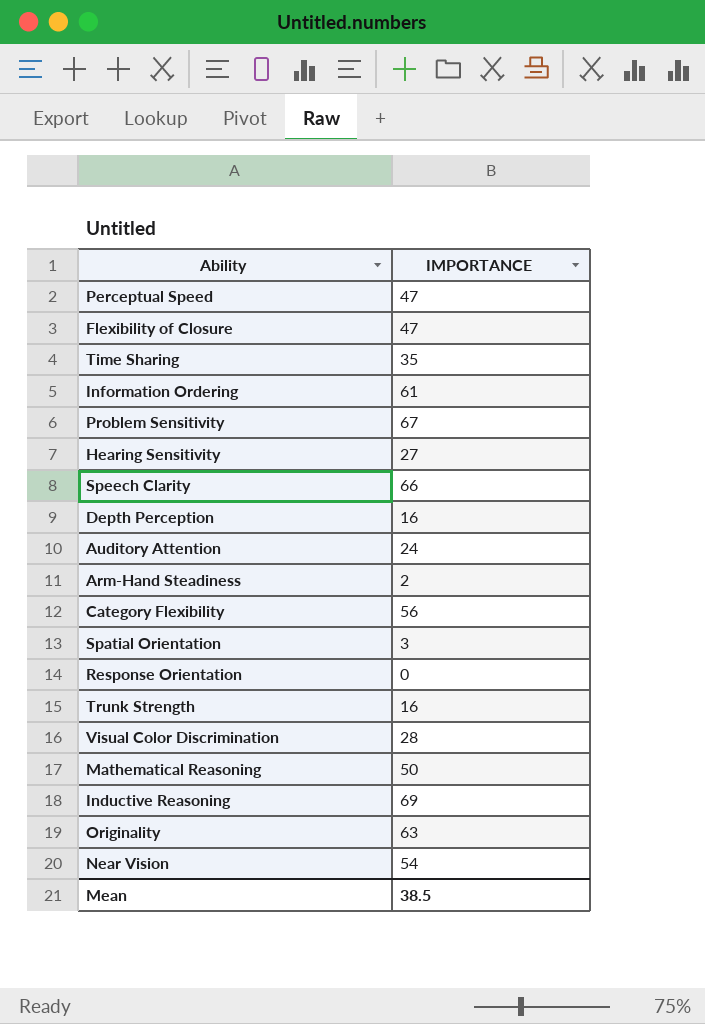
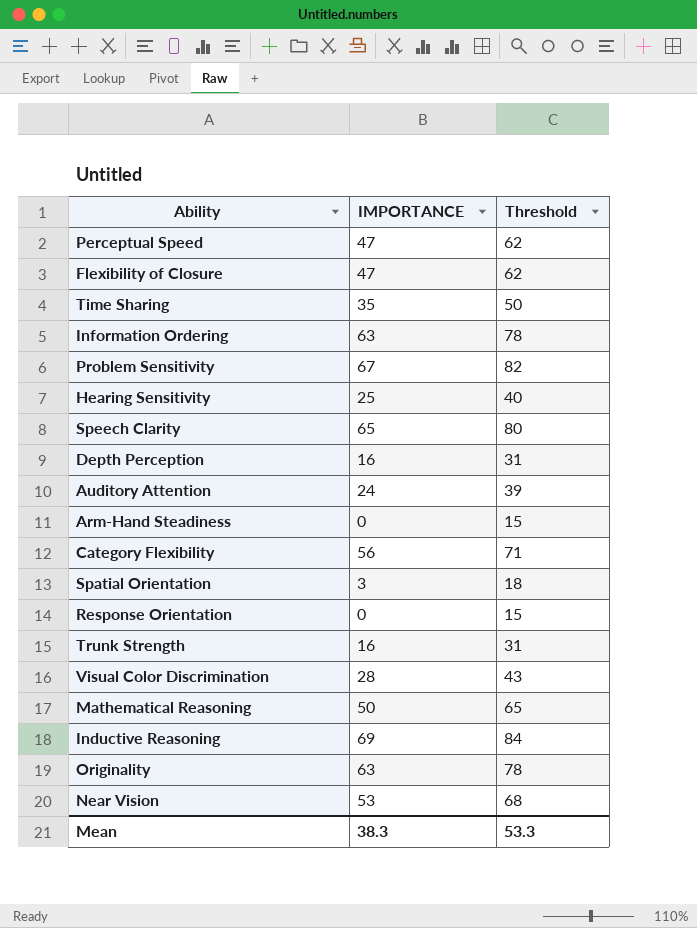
column Threshold | formula: none -> [IMPORTANCE] + 15
Information Ordering | IMPORTANCE: 61 -> 63
Hearing Sensitivity | IMPORTANCE: 27 -> 25
Speech Clarity | IMPORTANCE: 66 -> 65
Arm-Hand Steadiness | IMPORTANCE: 2 -> 0
Near Vision | IMPORTANCE: 54 -> 53
Mean | IMPORTANCE: 38.5 -> 38.3

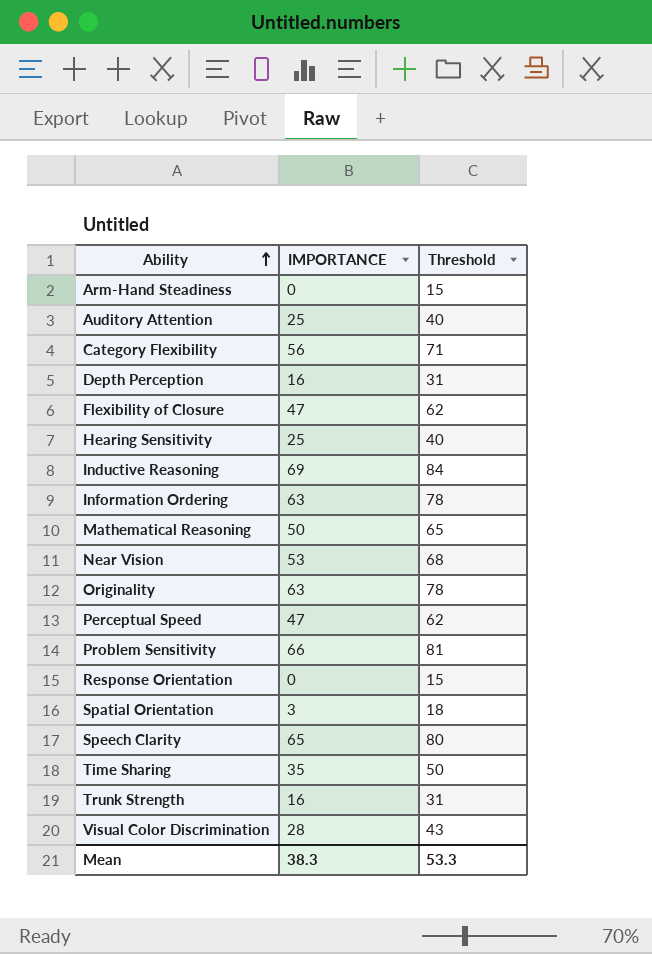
row order: none -> Ability ascending
Auditory Attention | IMPORTANCE: 24 -> 25
Auditory Attention | Threshold: 39 -> 40
Problem Sensitivity | IMPORTANCE: 67 -> 66
Problem Sensitivity | Threshold: 82 -> 81

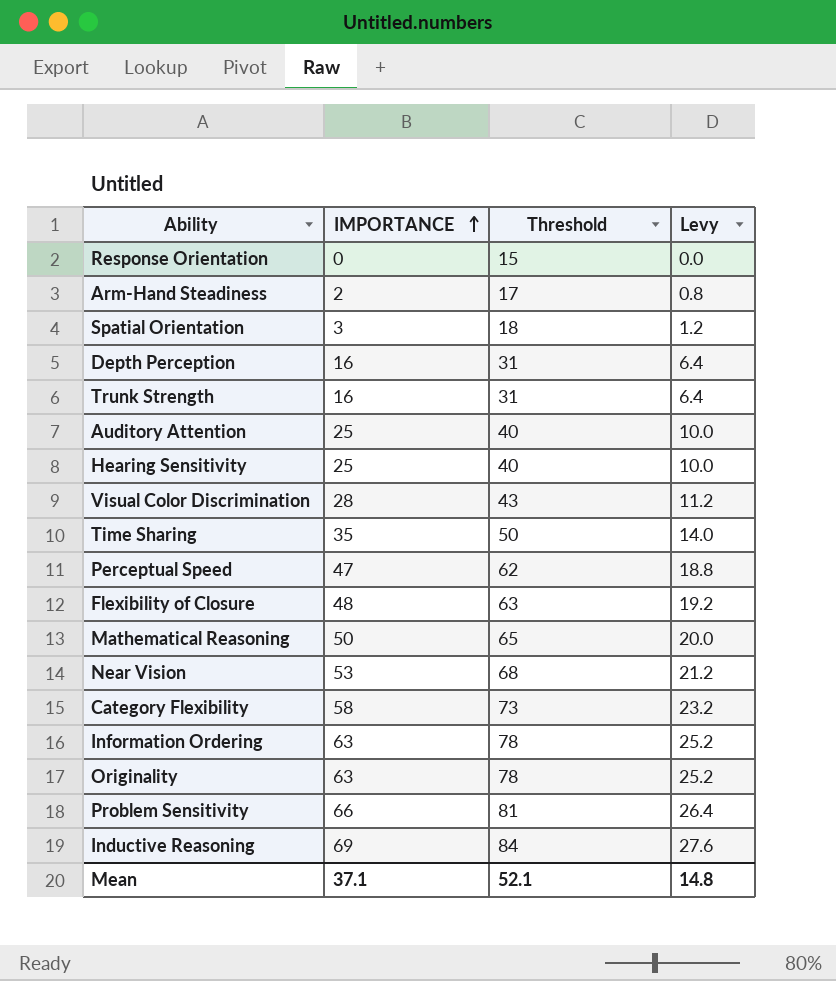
row order: Ability ascending -> IMPORTANCE ascending
column Levy | formula: none -> [IMPORTANCE] * 0.4
row Speech Clarity: 65 | 80 -> none
Arm-Hand Steadiness | IMPORTANCE: 0 -> 2
Arm-Hand Steadiness | Threshold: 15 -> 17
Flexibility of Closure | IMPORTANCE: 47 -> 48
Flexibility of Closure | Threshold: 62 -> 63
Category Flexibility | IMPORTANCE: 56 -> 58
Category Flexibility | Threshold: 71 -> 73
Mean | IMPORTANCE: 38.3 -> 37.1
Mean | Threshold: 53.3 -> 52.1

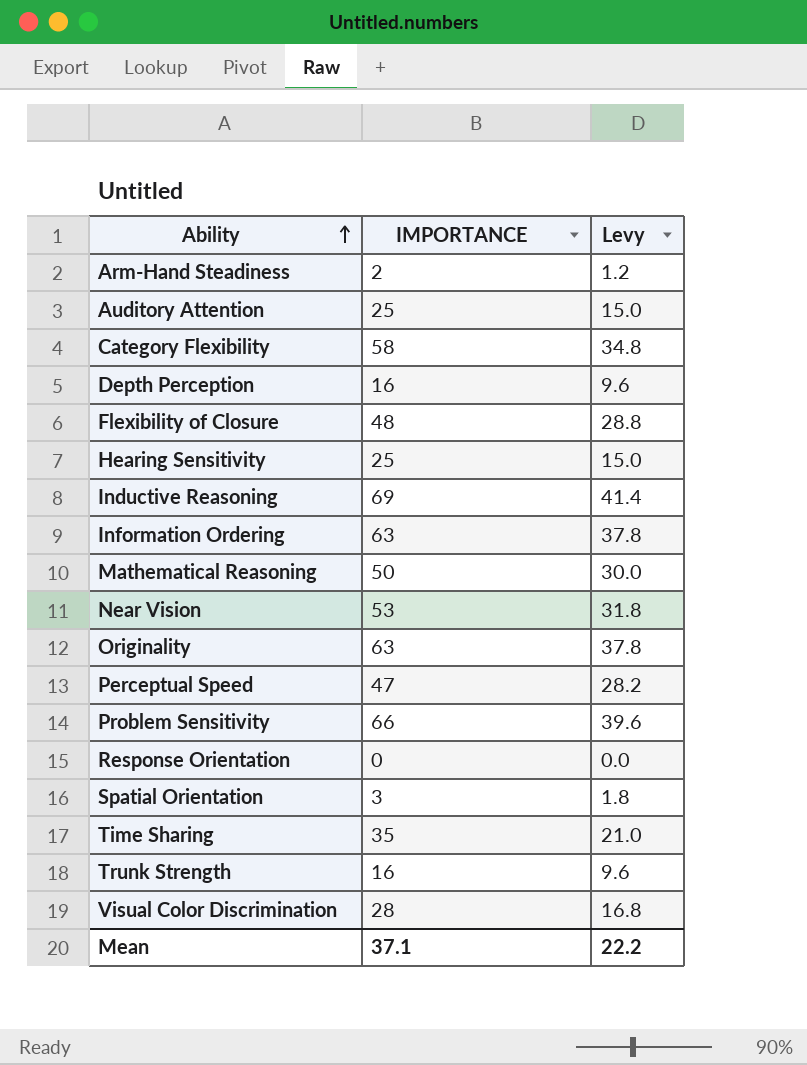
row order: IMPORTANCE ascending -> Ability ascending
column Threshold | formula: [IMPORTANCE] + 15 -> none
column Levy | formula: [IMPORTANCE] * 0.4 -> [IMPORTANCE] * 0.6
Mean | Levy: 14.8 -> 22.2

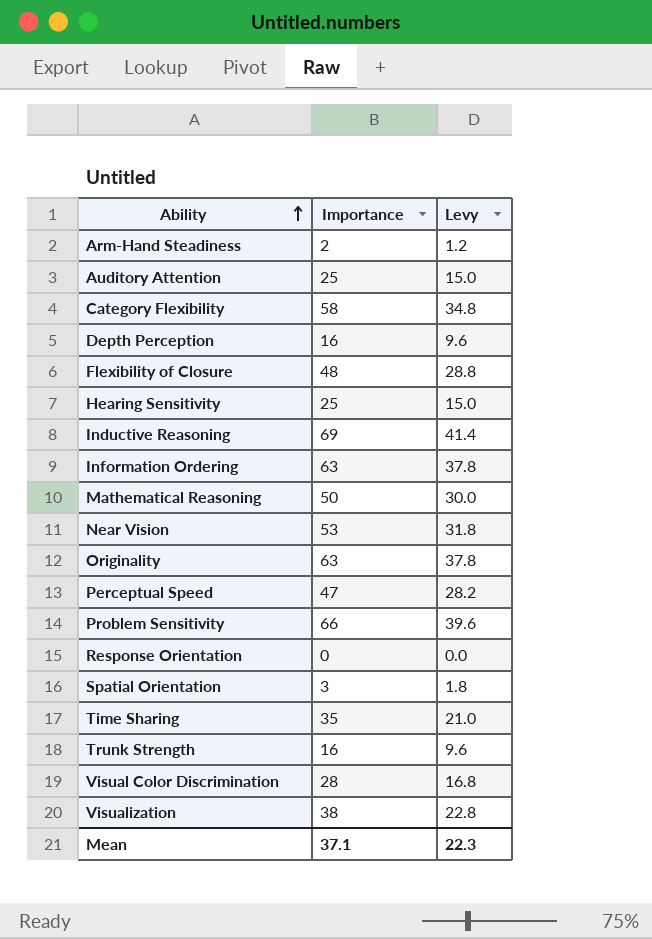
column name: IMPORTANCE -> Importance
row Visualization: none -> 38 | 22.8
Mean | Levy: 22.2 -> 22.3

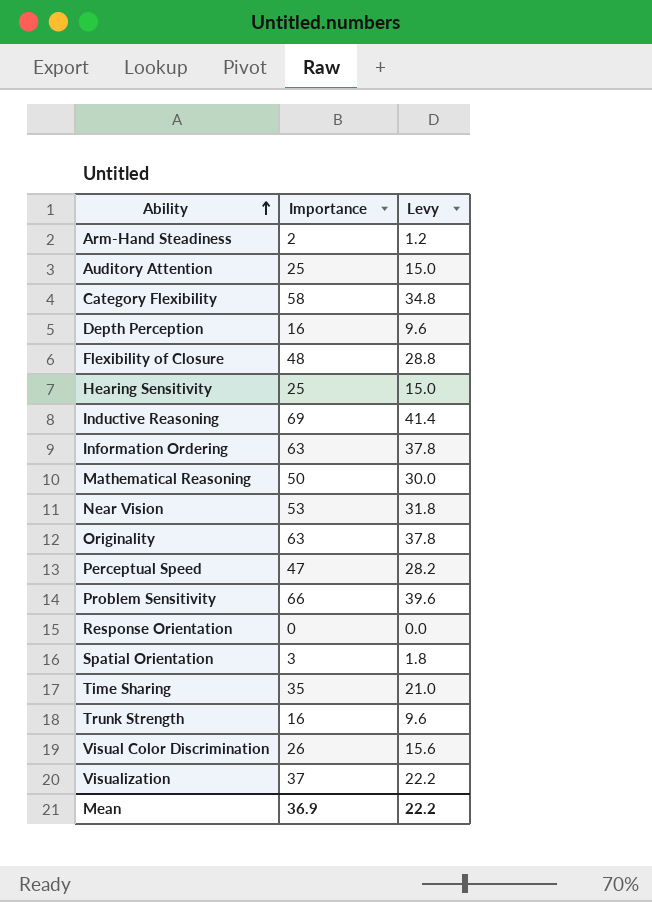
Visual Color Discrimination | Importance: 28 -> 26
Visual Color Discrimination | Levy: 16.8 -> 15.6
Visualization | Importance: 38 -> 37
Visualization | Levy: 22.8 -> 22.2
Mean | Importance: 37.1 -> 36.9
Mean | Levy: 22.3 -> 22.2

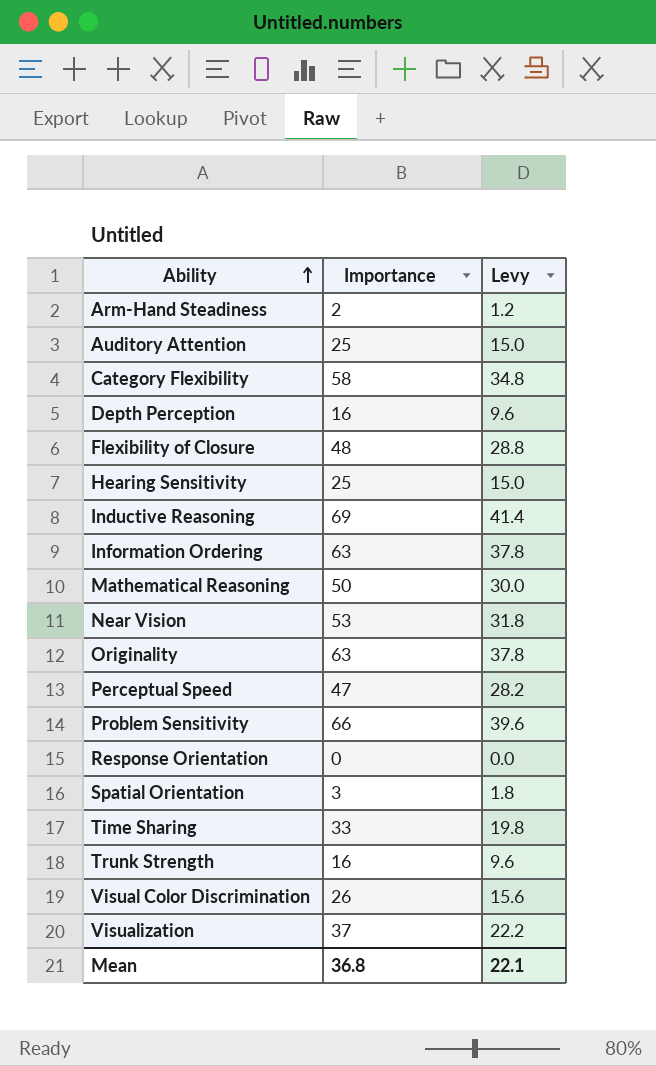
Time Sharing | Importance: 35 -> 33
Time Sharing | Levy: 21.0 -> 19.8
Mean | Importance: 36.9 -> 36.8
Mean | Levy: 22.2 -> 22.1

